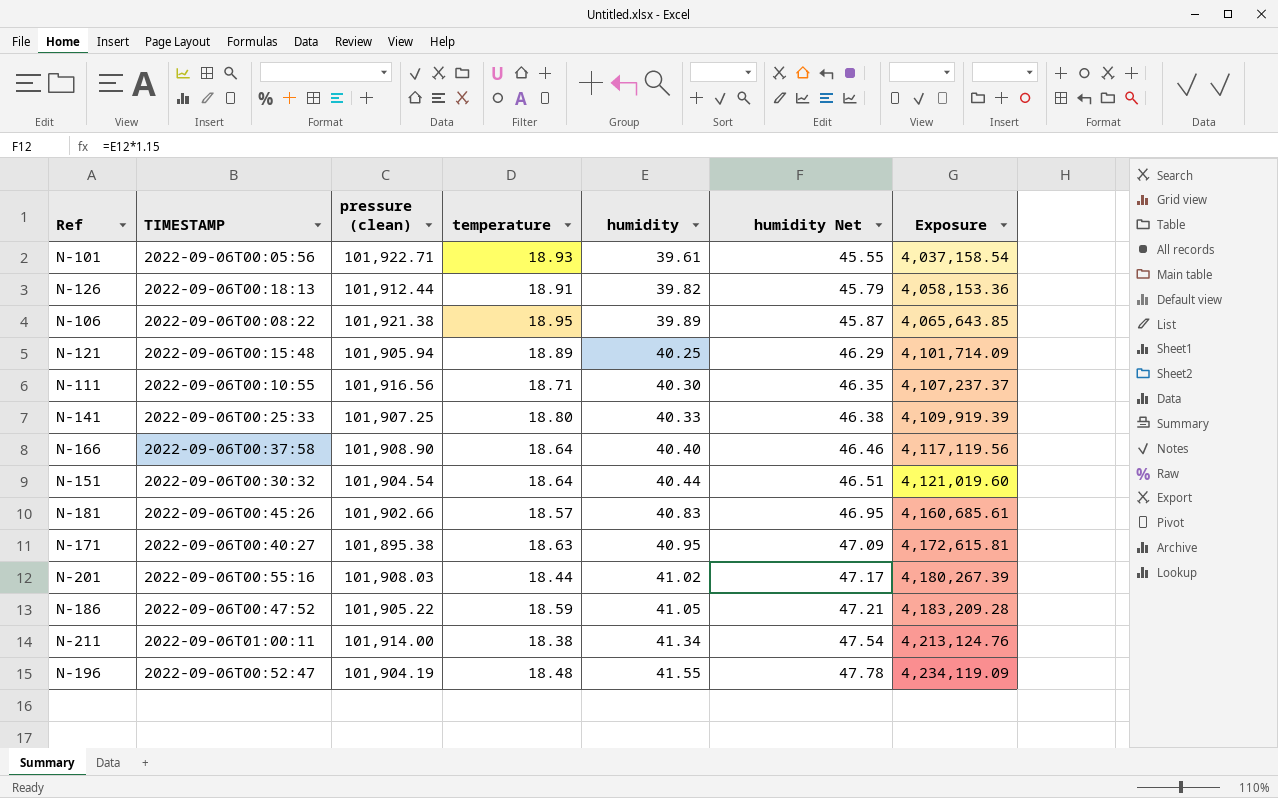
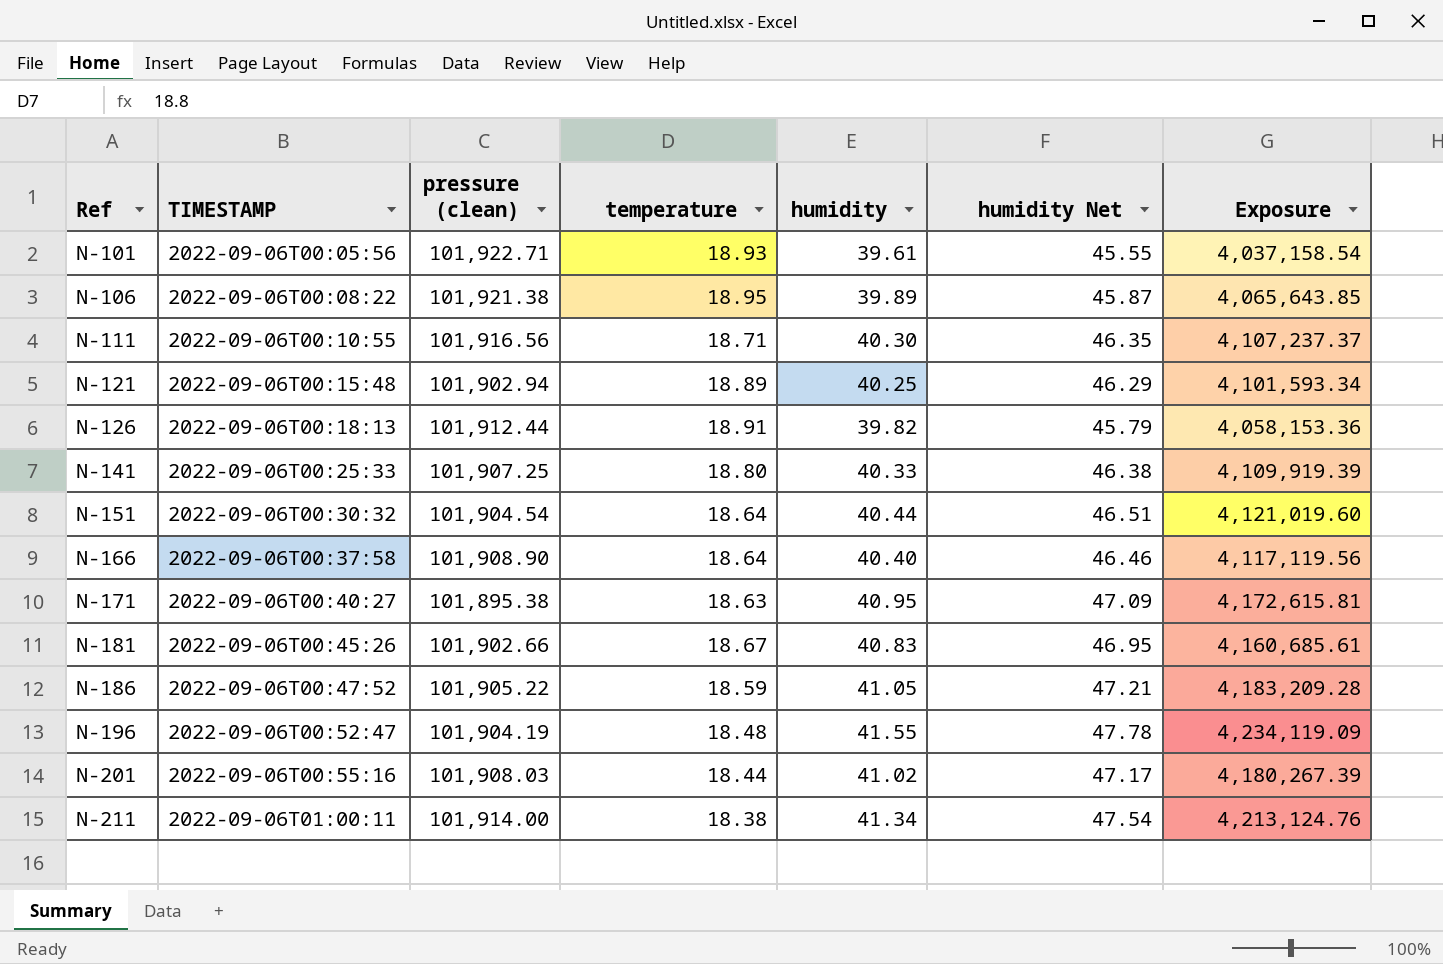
row order: humidity ascending -> Ref ascending
N-121 | pressure (clean): 101,905.94 -> 101,902.94
N-121 | Exposure: 4,101,714.09 -> 4,101,593.34
N-181 | temperature: 18.57 -> 18.67

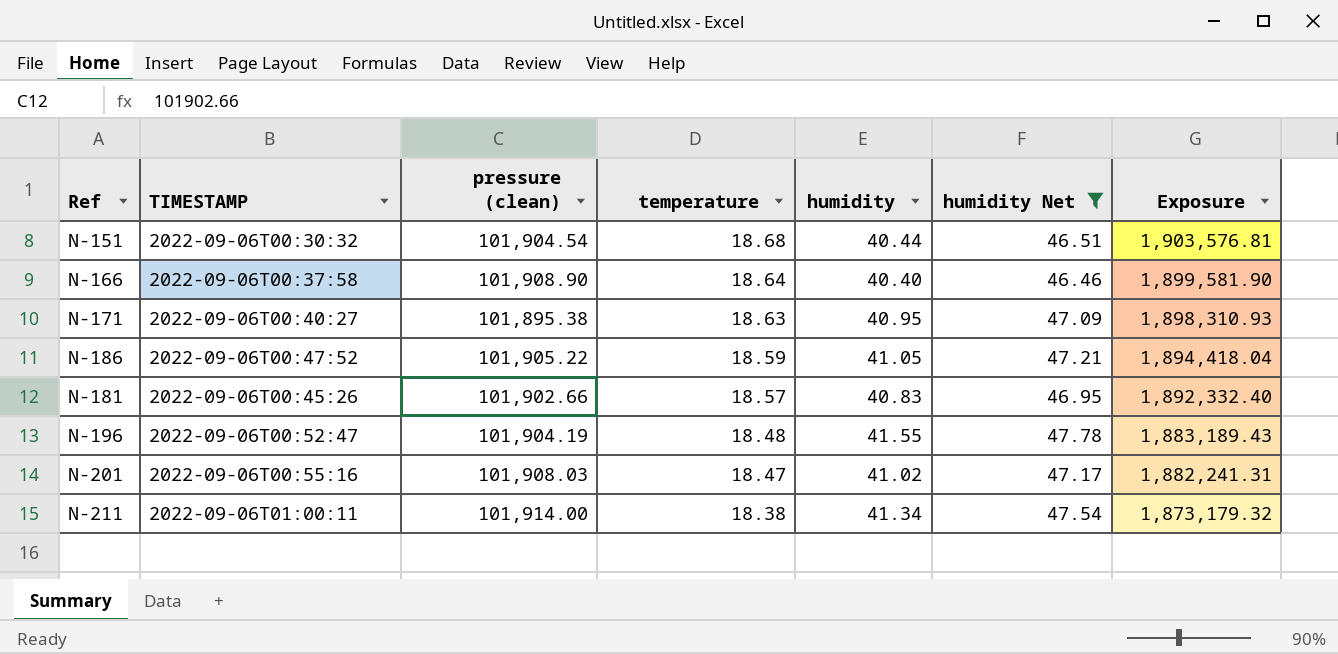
filter: none -> humidity Net >= 46.46
row order: Ref ascending -> temperature descending
column Exposure | formula: [pressure (clean)] * [humidity] -> [pressure (clean)] * [temperature]
N-151 | temperature: 18.64 -> 18.68
N-181 | temperature: 18.67 -> 18.57
N-201 | temperature: 18.44 -> 18.47

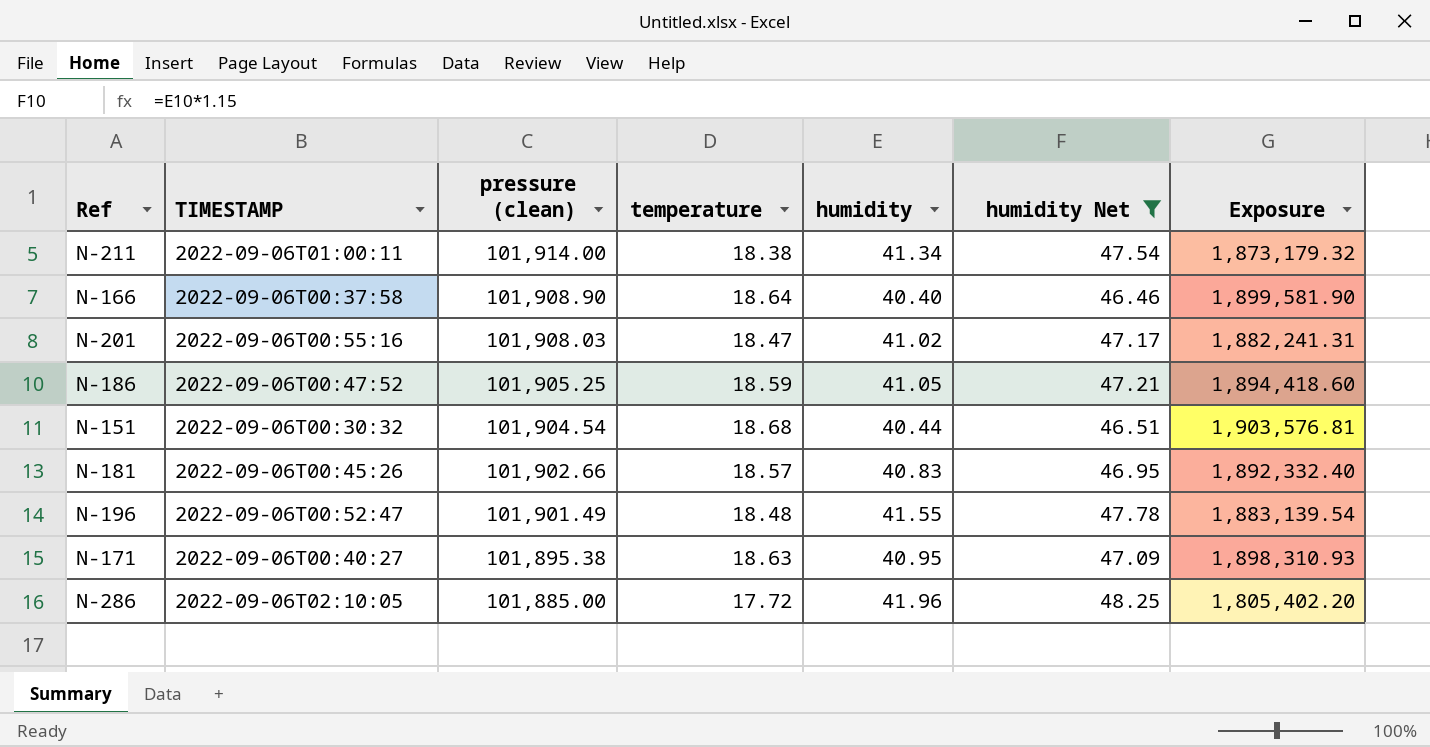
row order: temperature descending -> pressure (clean) descending
N-186 | pressure (clean): 101,905.22 -> 101,905.25
N-186 | Exposure: 1,894,418.04 -> 1,894,418.60
N-196 | pressure (clean): 101,904.19 -> 101,901.49
N-196 | Exposure: 1,883,189.43 -> 1,883,139.54
row N-286: none -> 2022-09-06T02:10:05 | 101,885.00 | 17.72 | 41.96 | 48.25 | 1,805,402.20

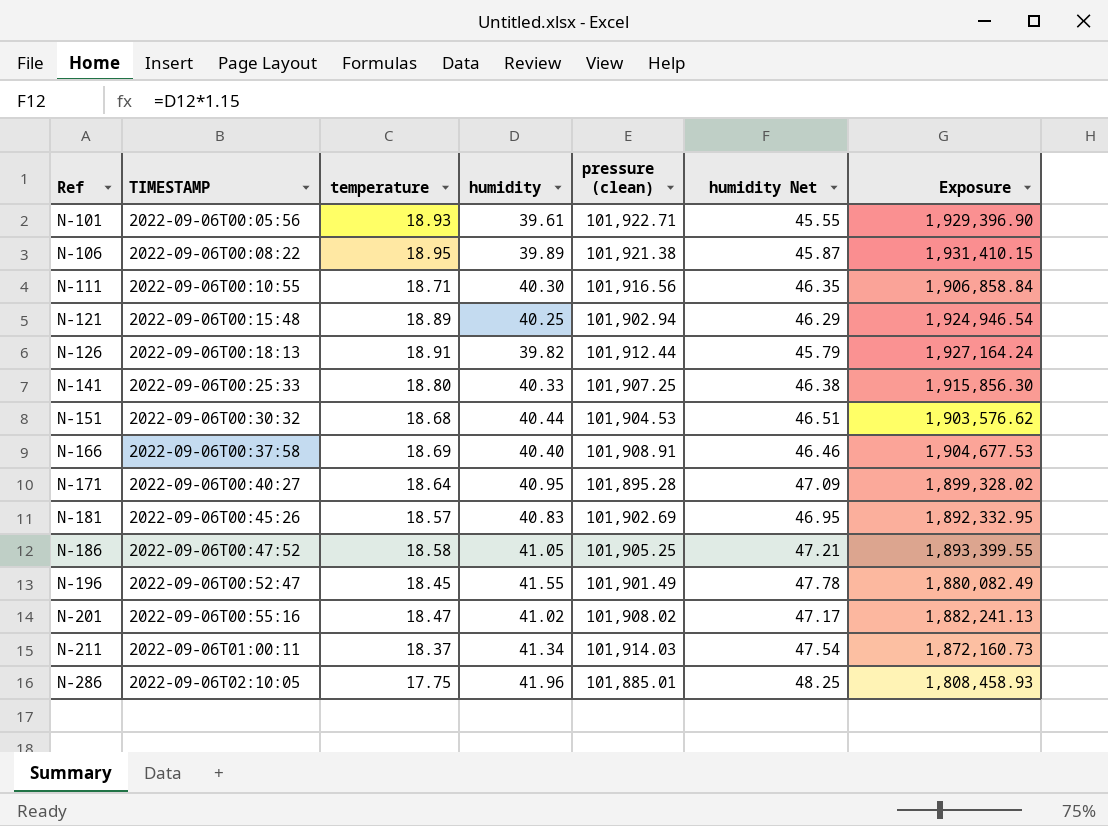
filter: humidity Net >= 46.46 -> none
row order: pressure (clean) descending -> Ref ascending
column pressure (clean) | position: 3 -> 5
N-151 | pressure (clean): 101,904.54 -> 101,904.53
N-151 | Exposure: 1,903,576.81 -> 1,903,576.62
N-166 | temperature: 18.64 -> 18.69
N-166 | pressure (clean): 101,908.90 -> 101,908.91
N-166 | Exposure: 1,899,581.90 -> 1,904,677.53
N-171 | temperature: 18.63 -> 18.64
N-171 | pressure (clean): 101,895.38 -> 101,895.28
N-171 | Exposure: 1,898,310.93 -> 1,899,328.02
N-181 | pressure (clean): 101,902.66 -> 101,902.69
N-181 | Exposure: 1,892,332.40 -> 1,892,332.95
N-186 | temperature: 18.59 -> 18.58
N-186 | Exposure: 1,894,418.60 -> 1,893,399.55
N-196 | temperature: 18.48 -> 18.45
N-196 | Exposure: 1,883,139.54 -> 1,880,082.49
N-201 | pressure (clean): 101,908.03 -> 101,908.02
N-201 | Exposure: 1,882,241.31 -> 1,882,241.13
N-211 | temperature: 18.38 -> 18.37
N-211 | pressure (clean): 101,914.00 -> 101,914.03
N-211 | Exposure: 1,873,179.32 -> 1,872,160.73
N-286 | temperature: 17.72 -> 17.75
N-286 | pressure (clean): 101,885.00 -> 101,885.01
N-286 | Exposure: 1,805,402.20 -> 1,808,458.93

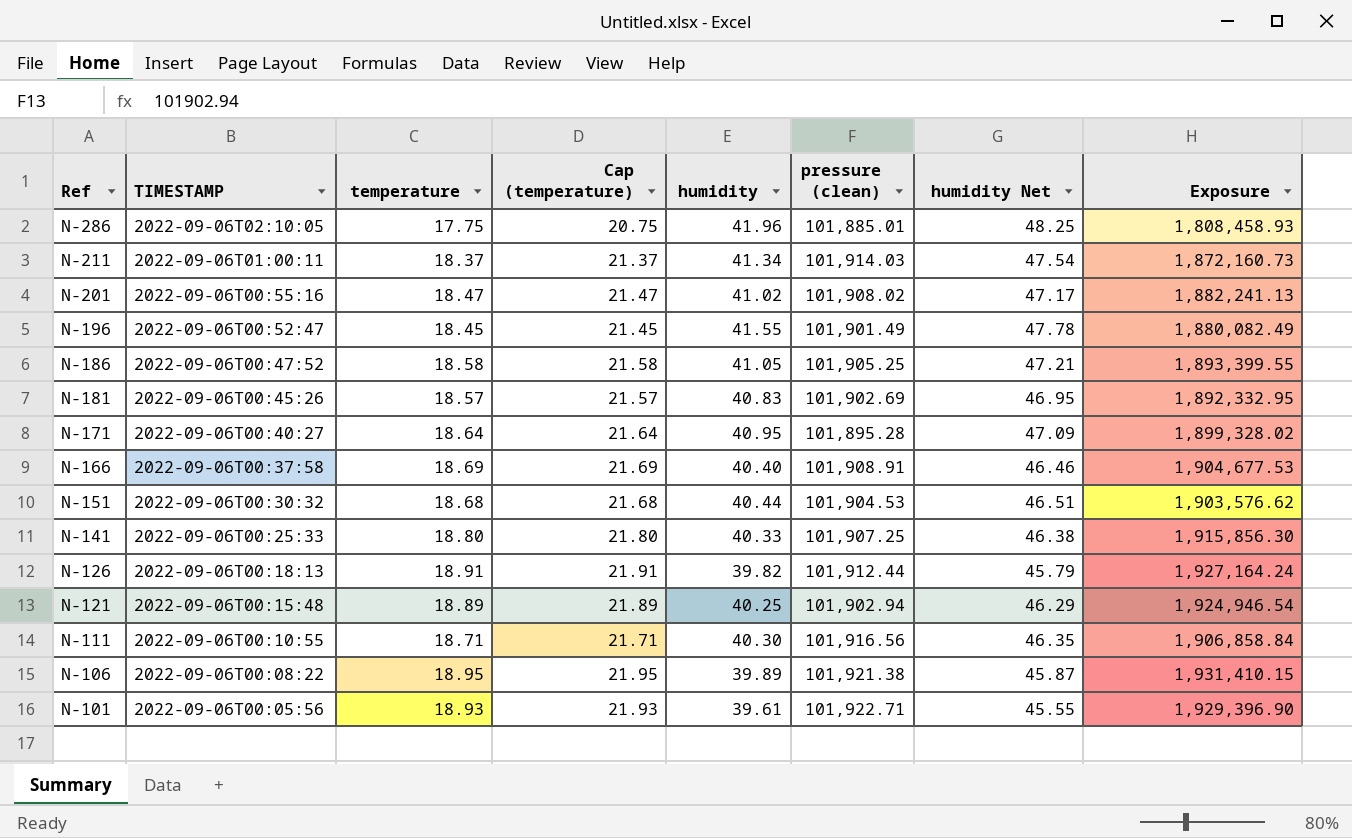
row order: Ref ascending -> Ref descending
column Cap (temperature) | formula: none -> [temperature] + 3

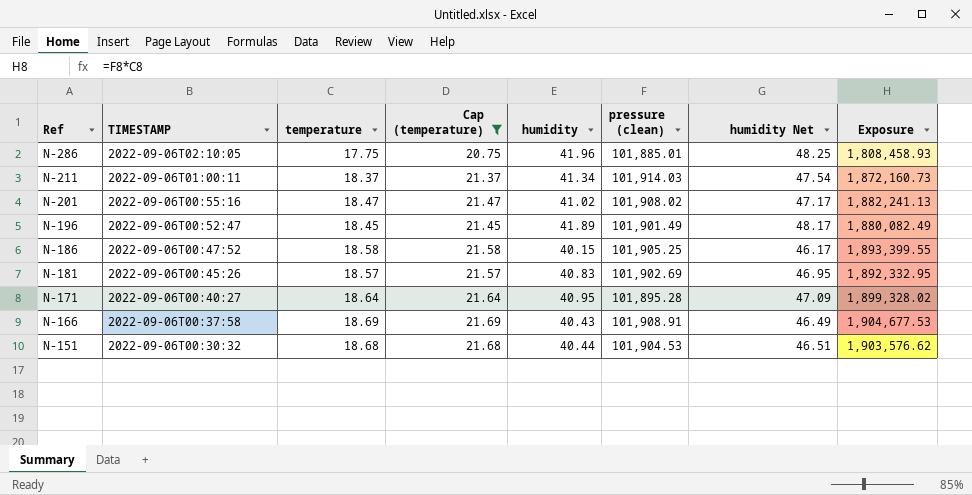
filter: none -> Cap (temperature) <= 21.69
N-196 | humidity: 41.55 -> 41.89
N-196 | humidity Net: 47.78 -> 48.17
N-186 | humidity: 41.05 -> 40.15
N-186 | humidity Net: 47.21 -> 46.17
N-166 | humidity: 40.40 -> 40.43
N-166 | humidity Net: 46.46 -> 46.49

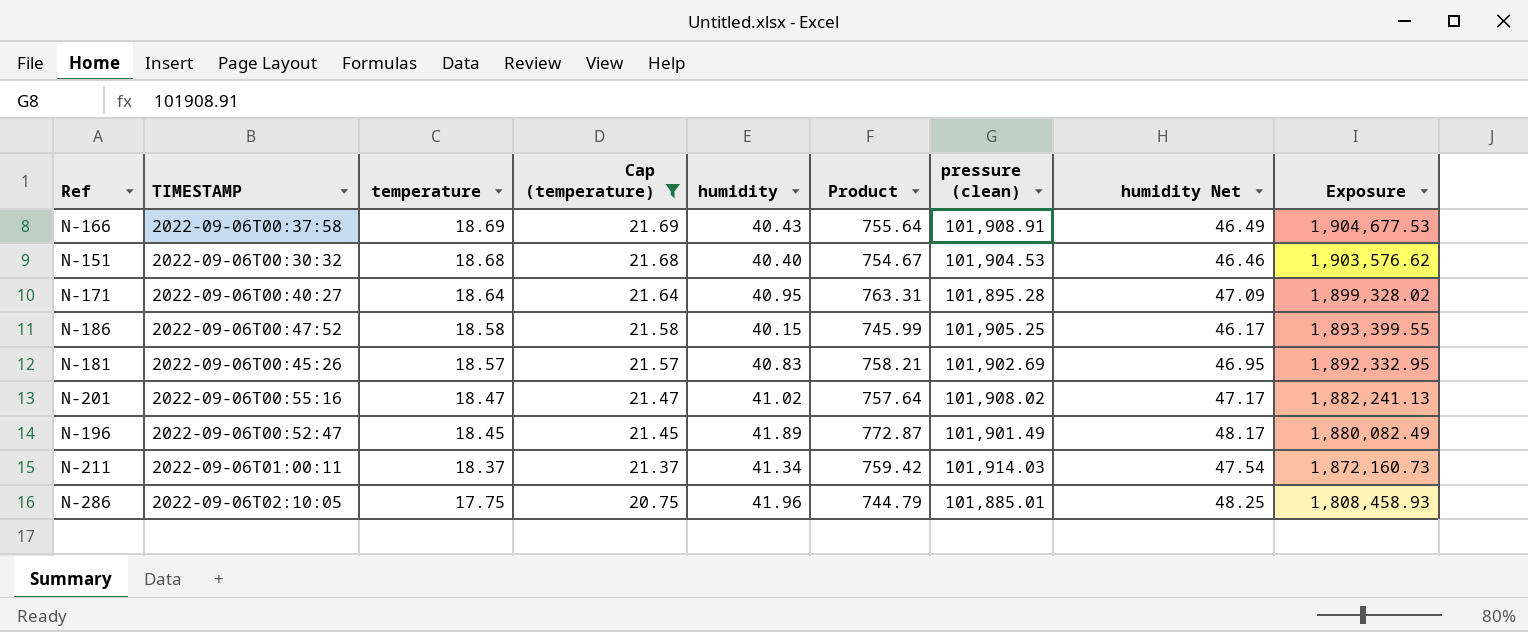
row order: Ref descending -> temperature descending
column Product | formula: none -> [temperature] * [humidity]
N-151 | humidity: 40.44 -> 40.40
N-151 | humidity Net: 46.51 -> 46.46

